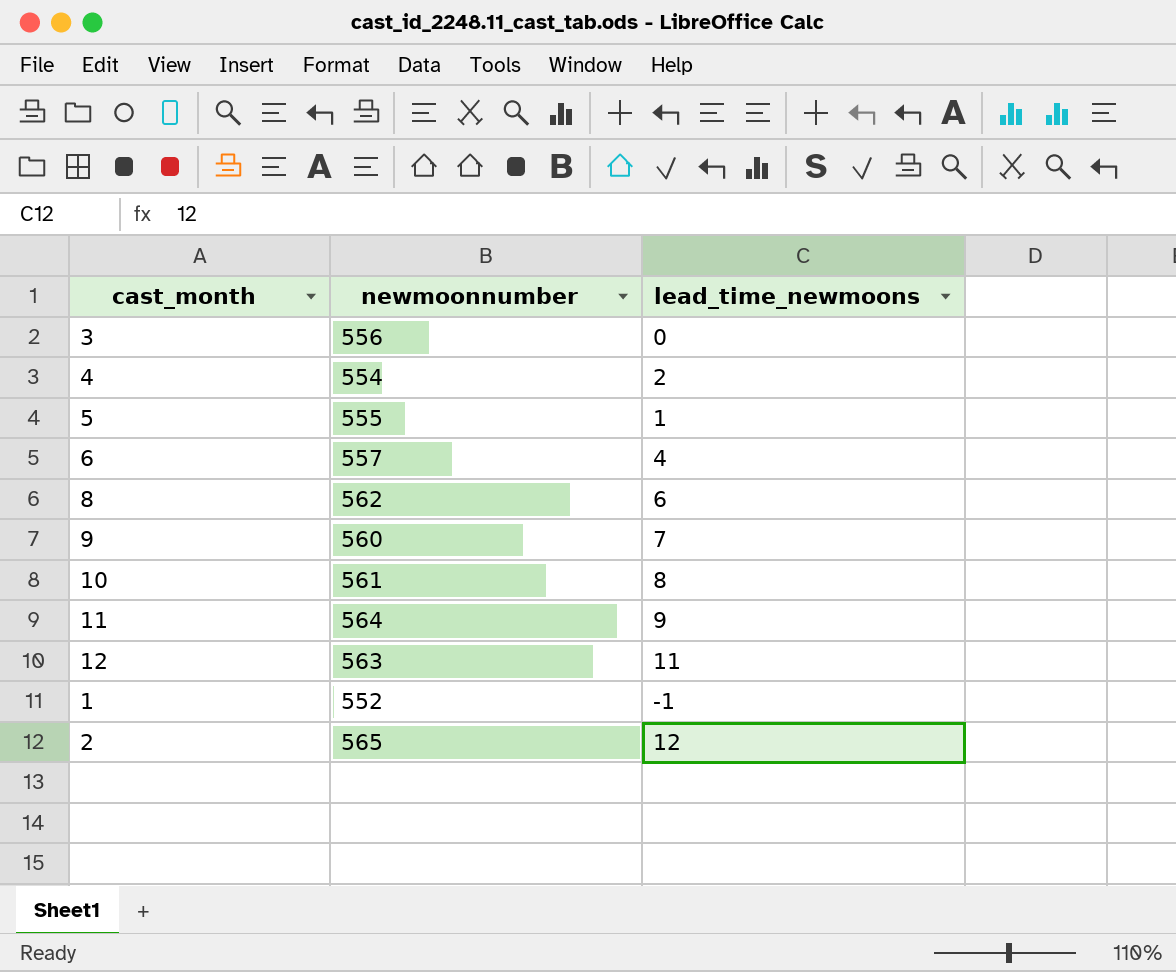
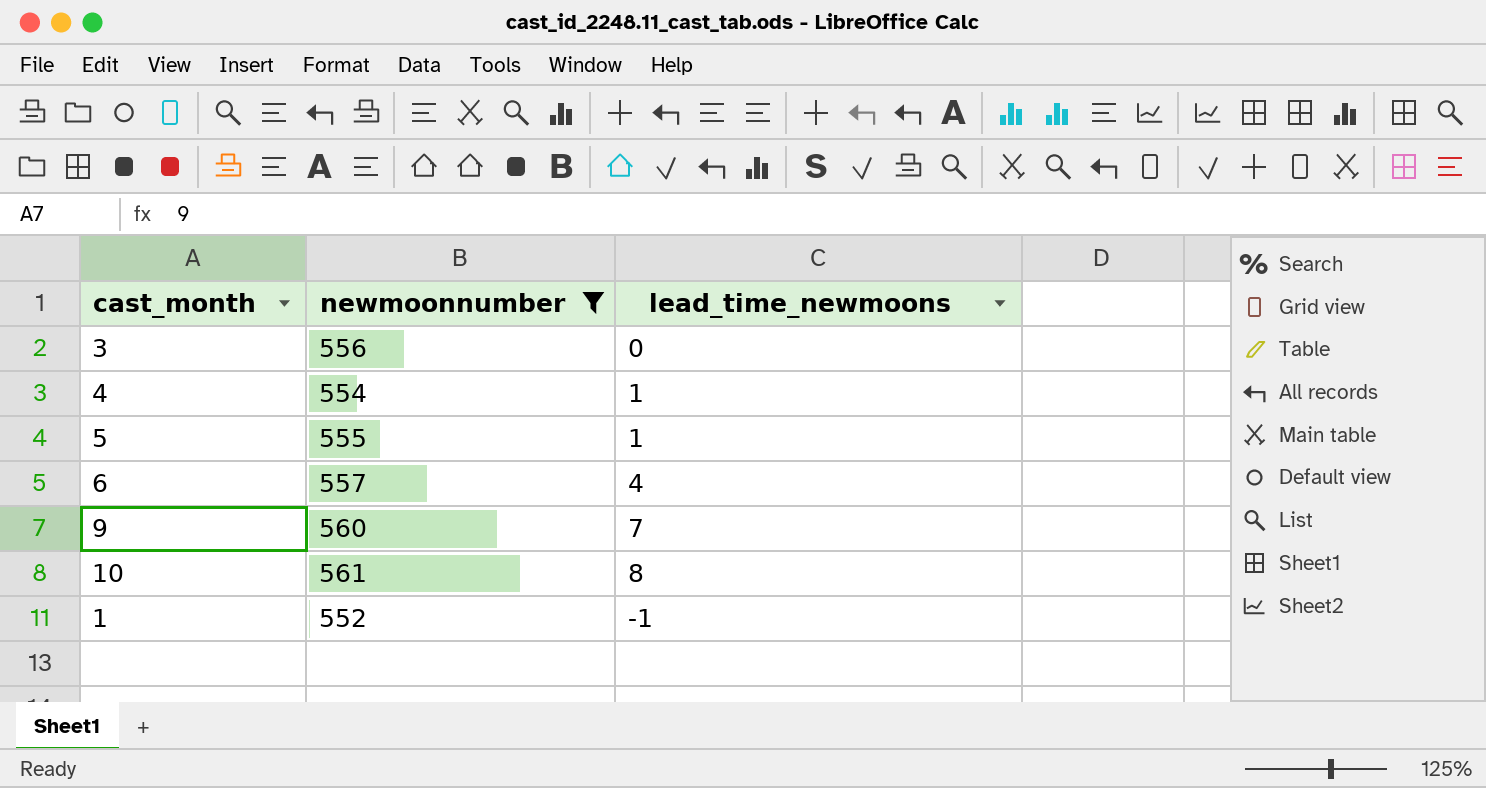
filter: none -> newmoonnumber <= 561
4 | lead_time_newmoons: 2 -> 1

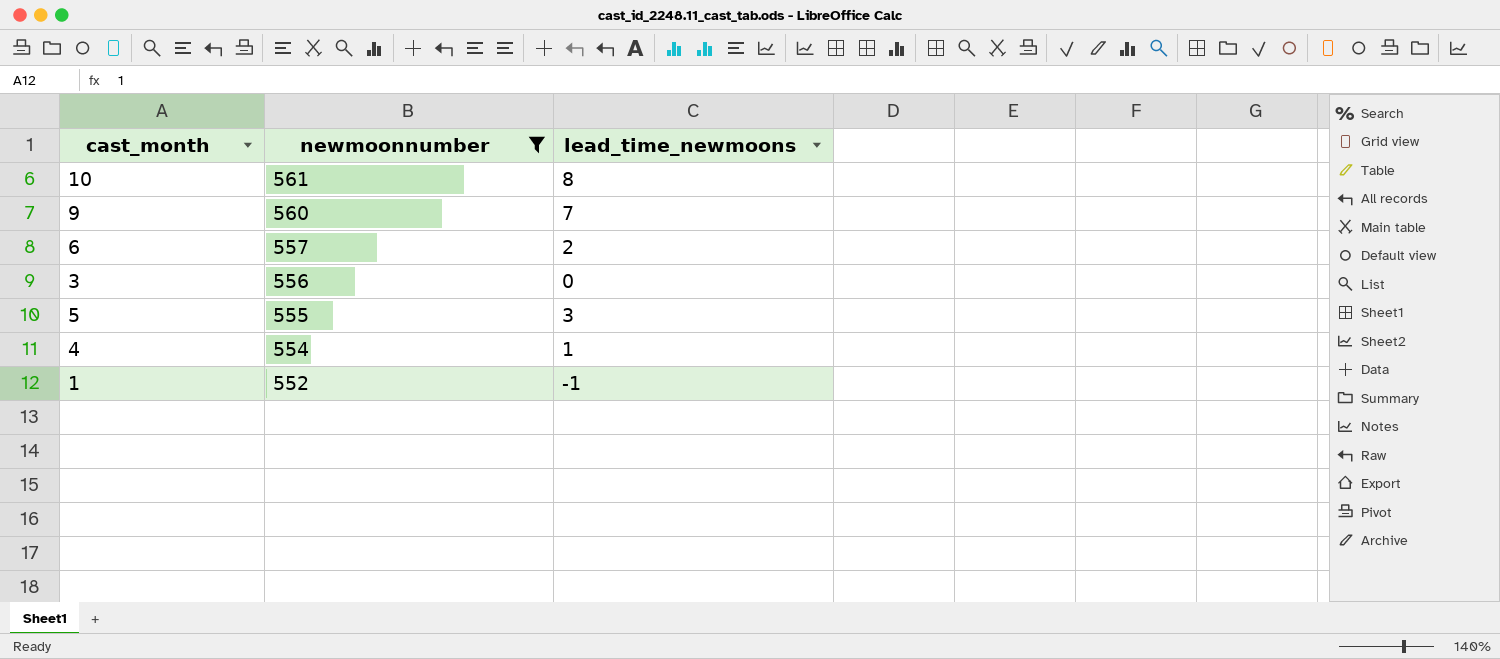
row order: none -> newmoonnumber descending
6 | lead_time_newmoons: 4 -> 2
5 | lead_time_newmoons: 1 -> 3

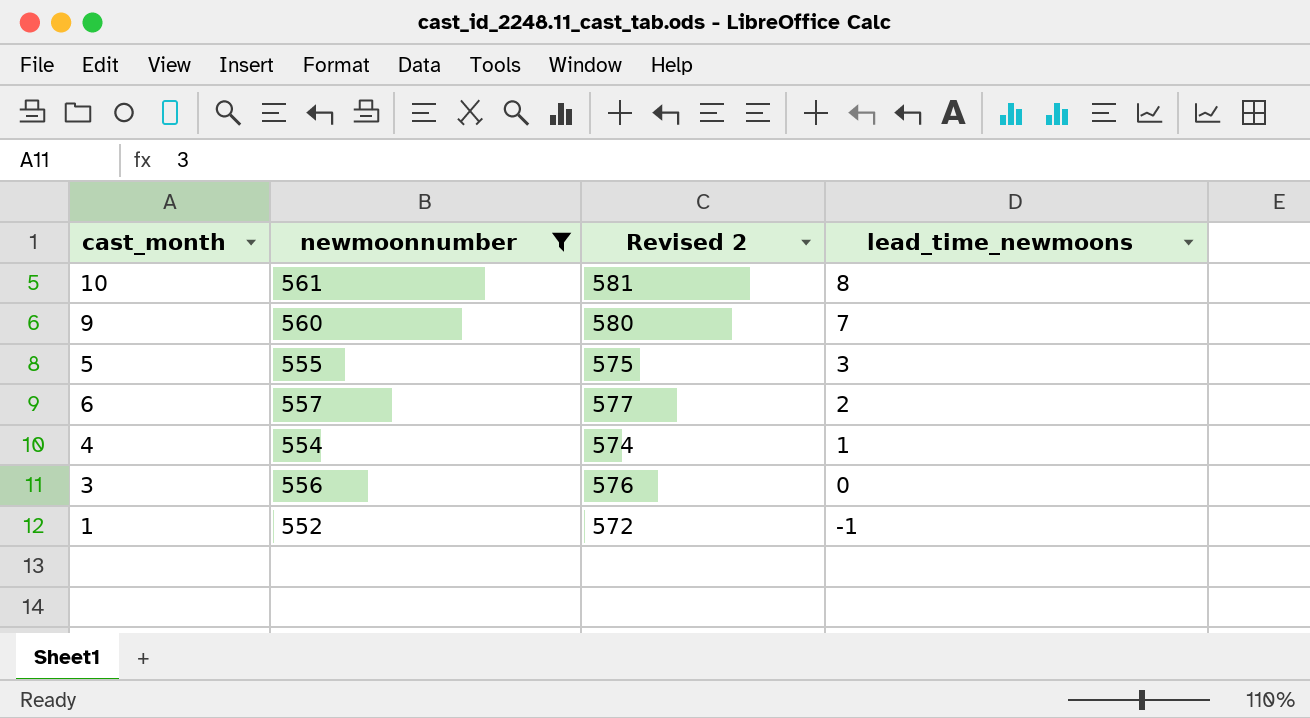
row order: newmoonnumber descending -> lead_time_newmoons descending
column Revised 2 | formula: none -> [newmoonnumber] + 20

